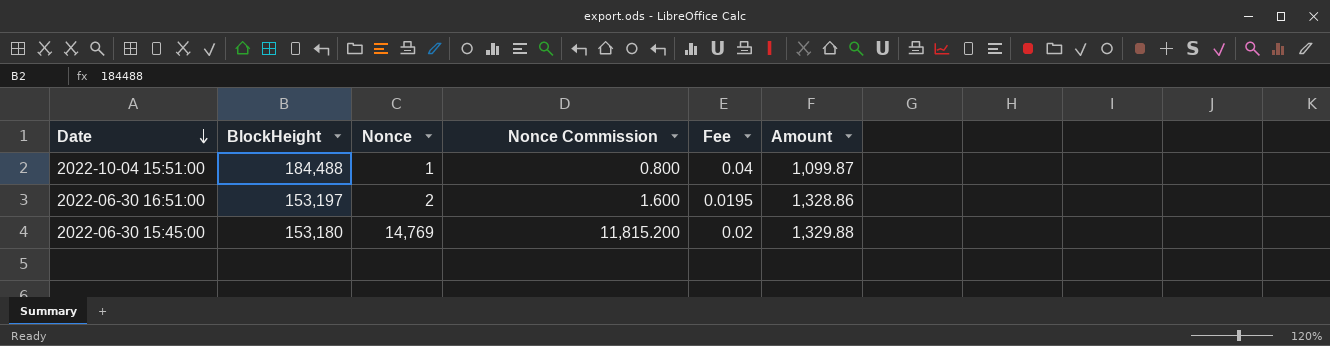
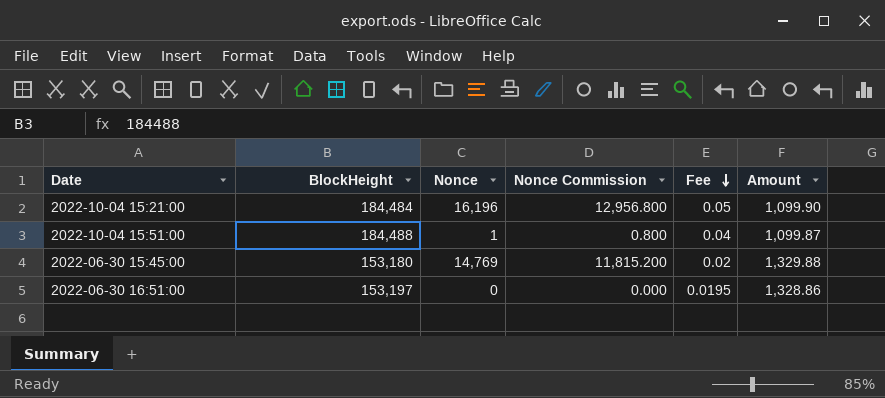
row order: Date descending -> Fee descending
row 2022-10-04 15:21:00: none -> 184,484 | 16,196 | 12,956.800 | 0.05 | 1,099.90
2022-06-30 16:51:00 | Nonce: 2 -> 0
2022-06-30 16:51:00 | Nonce Commission: 1.600 -> 0.000

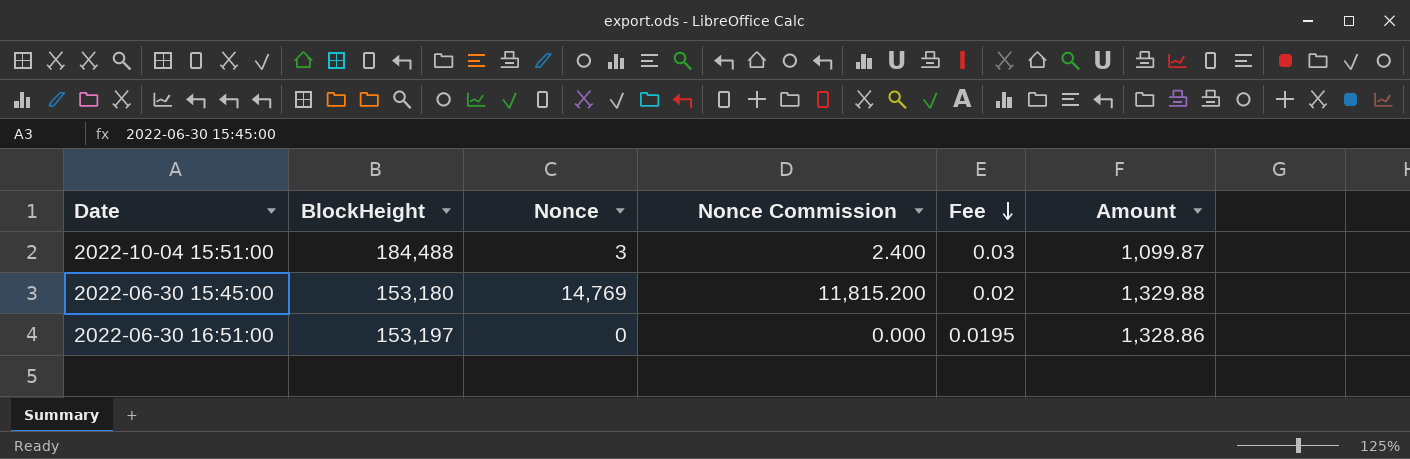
row 2022-10-04 15:21:00: 184,484 | 16,196 | 12,956.800 | 0.05 | 1,099.90 -> none
2022-10-04 15:51:00 | Nonce: 1 -> 3
2022-10-04 15:51:00 | Nonce Commission: 0.800 -> 2.400
2022-10-04 15:51:00 | Fee: 0.04 -> 0.03

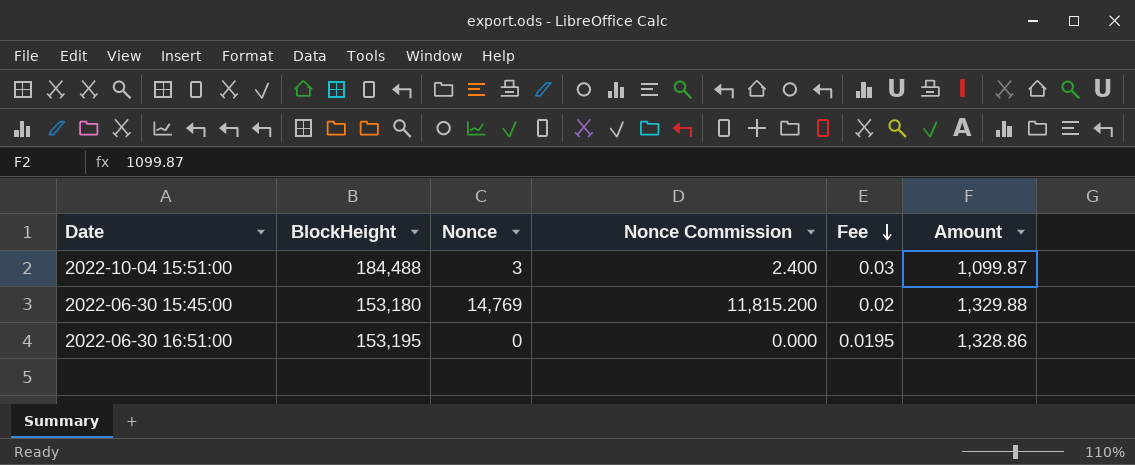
2022-06-30 16:51:00 | BlockHeight: 153,197 -> 153,195

